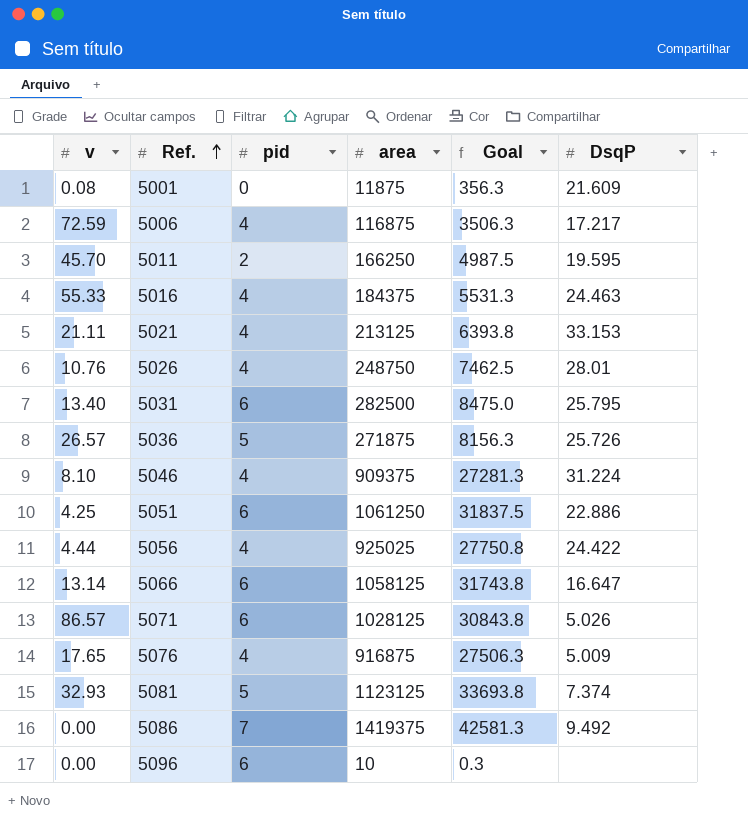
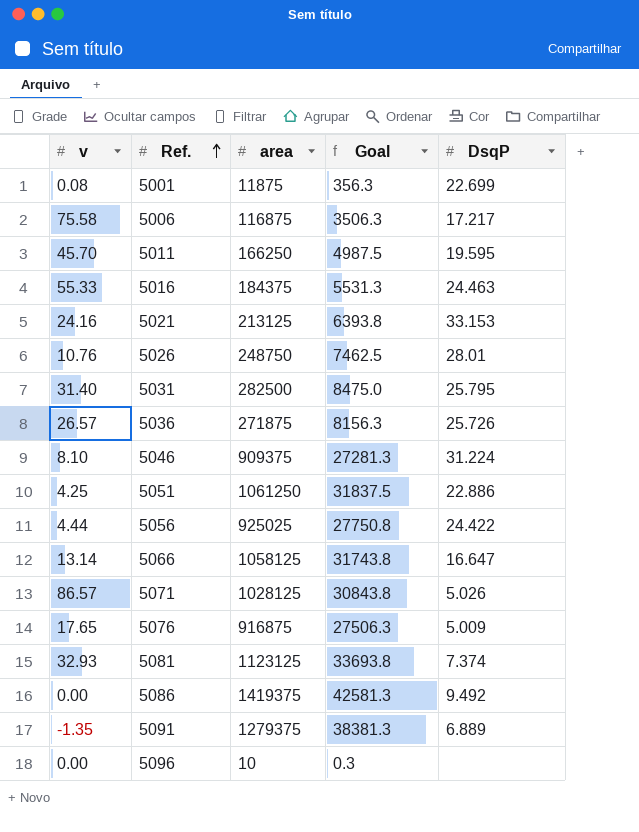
column pid | position: 3 -> none
5001 | DsqP: 21.609 -> 22.699
5006 | v: 72.59 -> 75.58
5021 | v: 21.11 -> 24.16
5031 | v: 13.40 -> 31.40
row 5091: none -> -1.35 | 1279375 | 38381.3 | 6.889

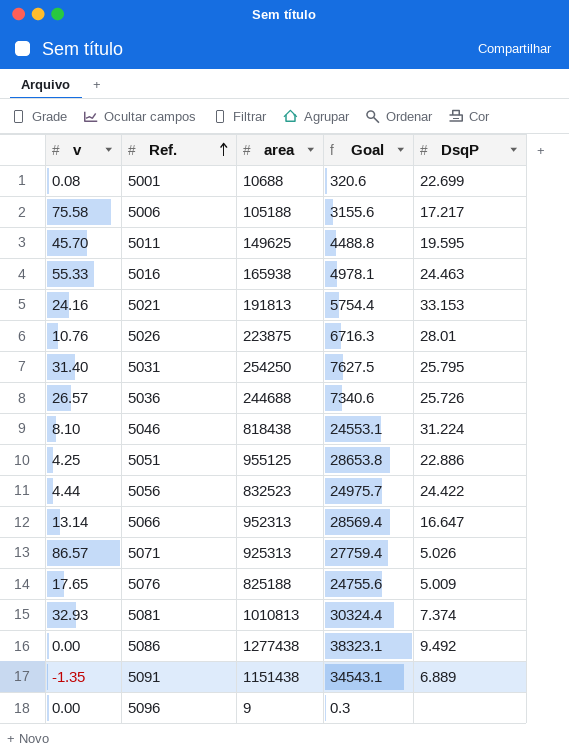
5001 | area: 11875 -> 10688
5001 | Goal: 356.3 -> 320.6
5006 | area: 116875 -> 105188
5006 | Goal: 3506.3 -> 3155.6
5011 | area: 166250 -> 149625
5011 | Goal: 4987.5 -> 4488.8
5016 | area: 184375 -> 165938
5016 | Goal: 5531.3 -> 4978.1
5021 | area: 213125 -> 191813
5021 | Goal: 6393.8 -> 5754.4
5026 | area: 248750 -> 223875
5026 | Goal: 7462.5 -> 6716.3
5031 | area: 282500 -> 254250
5031 | Goal: 8475.0 -> 7627.5
5036 | area: 271875 -> 244688
5036 | Goal: 8156.3 -> 7340.6
5046 | area: 909375 -> 818438
5046 | Goal: 27281.3 -> 24553.1
5051 | area: 1061250 -> 955125
5051 | Goal: 31837.5 -> 28653.8
5056 | area: 925025 -> 832523
5056 | Goal: 27750.8 -> 24975.7
5066 | area: 1058125 -> 952313
5066 | Goal: 31743.8 -> 28569.4
5071 | area: 1028125 -> 925313
5071 | Goal: 30843.8 -> 27759.4
5076 | area: 916875 -> 825188
5076 | Goal: 27506.3 -> 24755.6
5081 | area: 1123125 -> 1010813
5081 | Goal: 33693.8 -> 30324.4
5086 | area: 1419375 -> 1277438
5086 | Goal: 42581.3 -> 38323.1
5091 | area: 1279375 -> 1151438
5091 | Goal: 38381.3 -> 34543.1
5096 | area: 10 -> 9

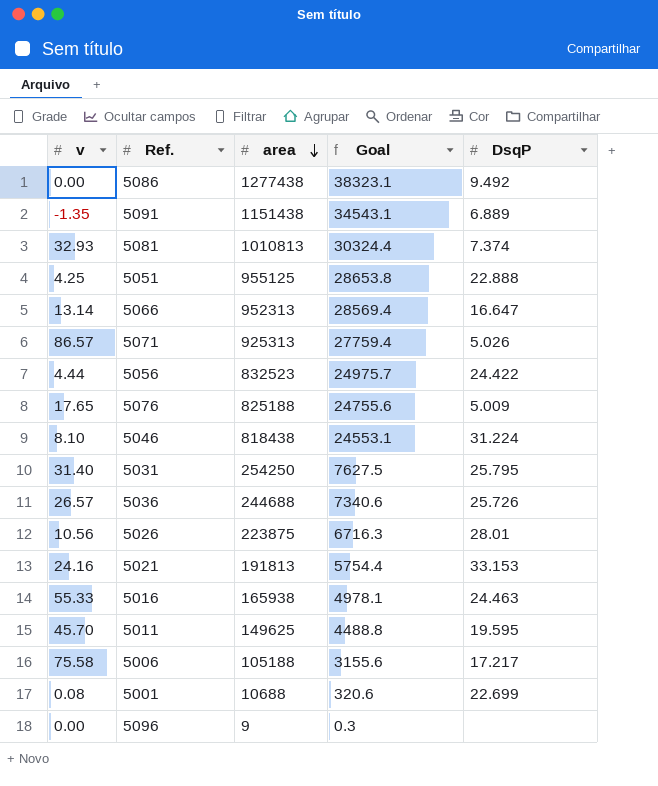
row order: Ref. ascending -> area descending
5051 | DsqP: 22.886 -> 22.888
5026 | v: 10.76 -> 10.56

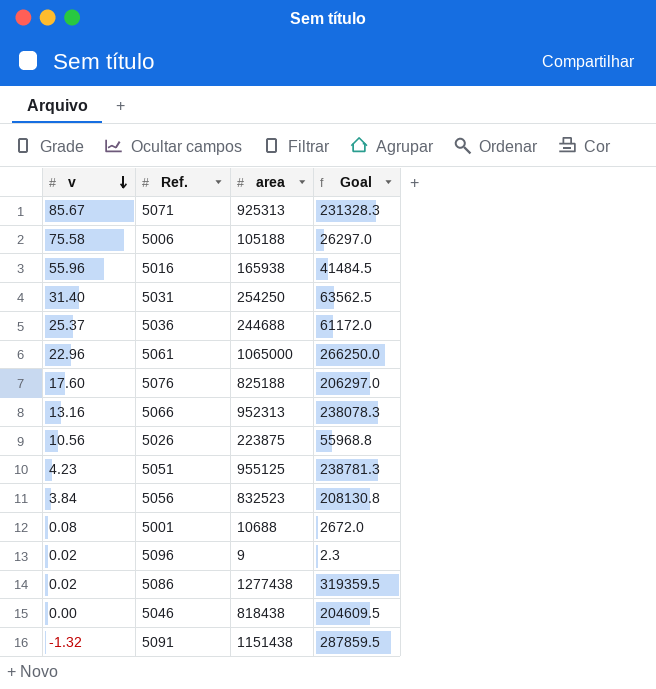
row order: area descending -> v descending
column DsqP | position: 5 -> none
column Goal | formula: [area] * 0.03 -> [area] * 0.25
row 5081: 32.93 | 1010813 | 30324.4 | 7.374 -> none
row 5021: 24.16 | 191813 | 5754.4 | 33.153 -> none
row 5011: 45.70 | 149625 | 4488.8 | 19.595 -> none
5071 | v: 86.57 -> 85.67
5016 | v: 55.33 -> 55.96
5036 | v: 26.57 -> 25.37
row 5061: none -> 22.96 | 1065000 | 266250.0
5076 | v: 17.65 -> 17.60
5066 | v: 13.14 -> 13.16
5051 | v: 4.25 -> 4.23
5056 | v: 4.44 -> 3.84
5096 | v: 0.00 -> 0.02
5086 | v: 0.00 -> 0.02
5046 | v: 8.10 -> 0.00
5091 | v: -1.35 -> -1.32

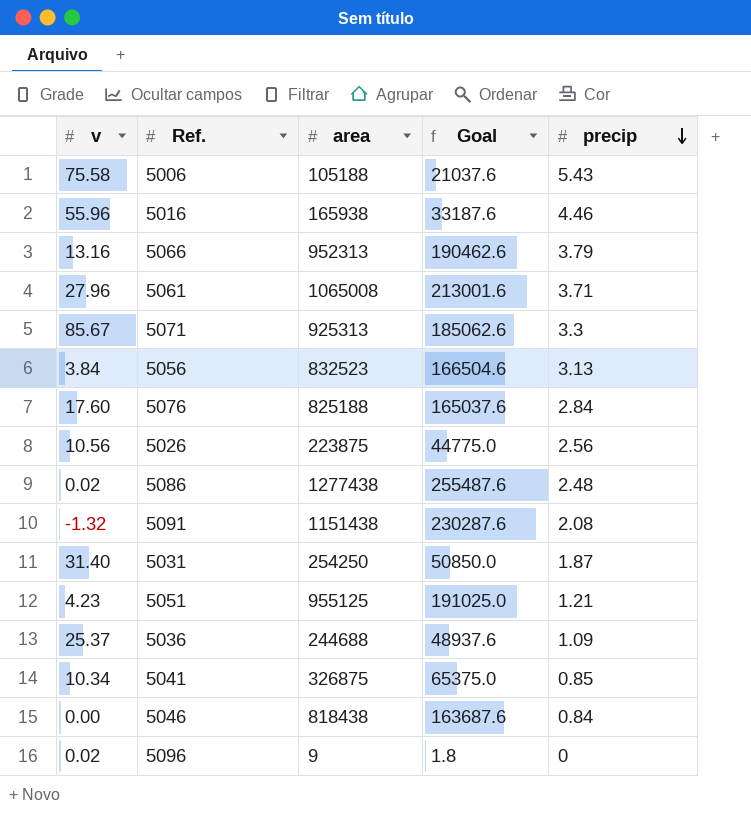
row order: v descending -> precip descending
column Goal | formula: [area] * 0.25 -> [area] * 0.2
column precip | position: none -> 5
row 5001: 0.08 | 10688 | 2672.0 -> none
5061 | v: 22.96 -> 27.96
5061 | area: 1065000 -> 1065008
row 5041: none -> 10.34 | 326875 | 65375.0 | 0.85

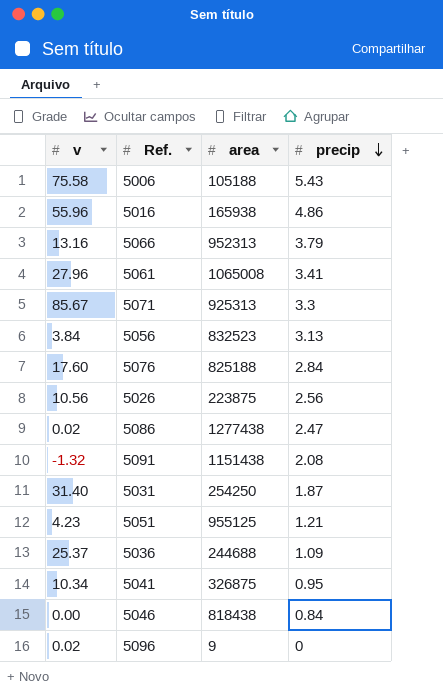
column Goal | formula: [area] * 0.2 -> none
5016 | precip: 4.46 -> 4.86
5061 | precip: 3.71 -> 3.41
5086 | precip: 2.48 -> 2.47
5041 | precip: 0.85 -> 0.95

